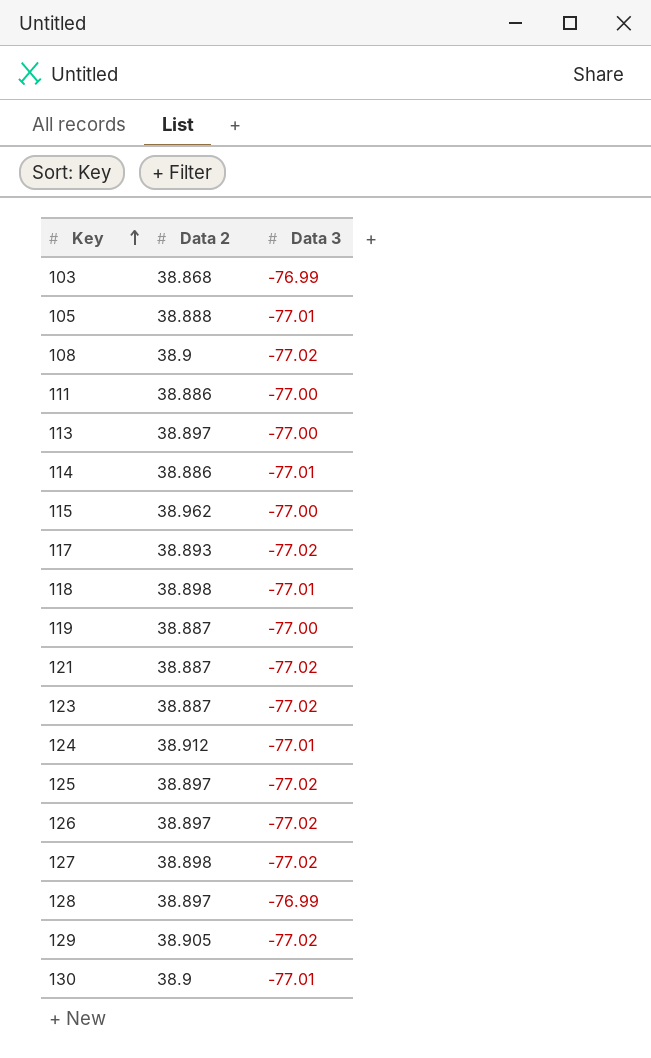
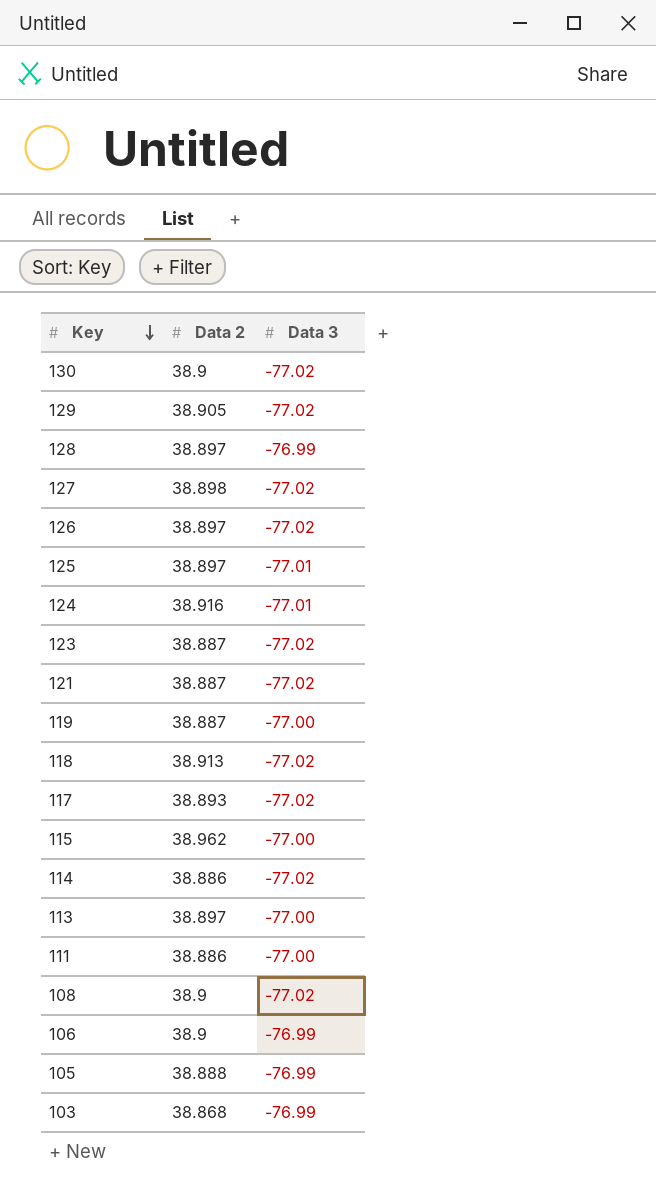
row order: Key ascending -> Key descending
130 | Data 3: -77.01 -> -77.02
125 | Data 3: -77.02 -> -77.01
124 | Data 2: 38.912 -> 38.916
118 | Data 2: 38.898 -> 38.913
118 | Data 3: -77.01 -> -77.02
114 | Data 3: -77.01 -> -77.02
row 106: none -> 38.9 | -76.99
105 | Data 3: -77.01 -> -76.99

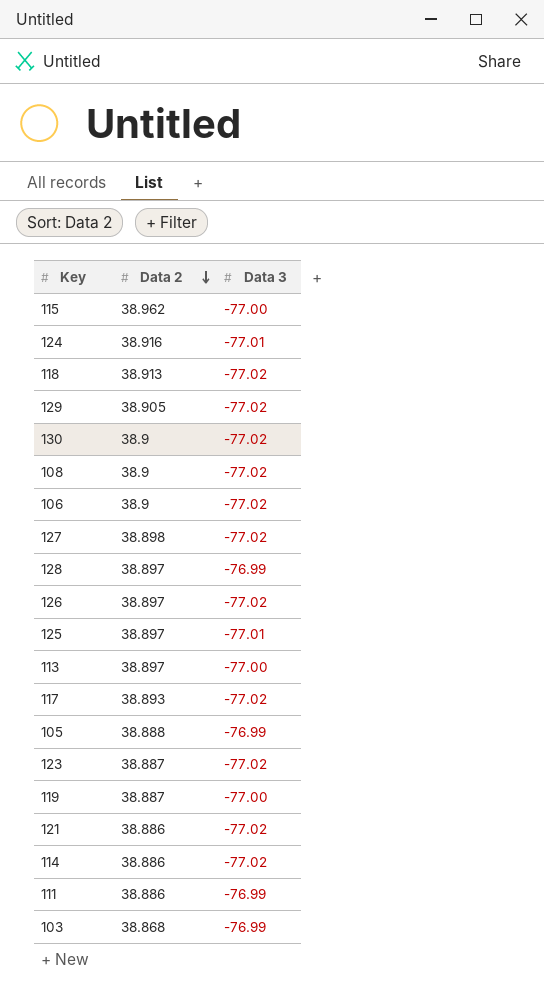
row order: Key descending -> Data 2 descending
106 | Data 3: -76.99 -> -77.02
121 | Data 2: 38.887 -> 38.886
111 | Data 3: -77.00 -> -76.99

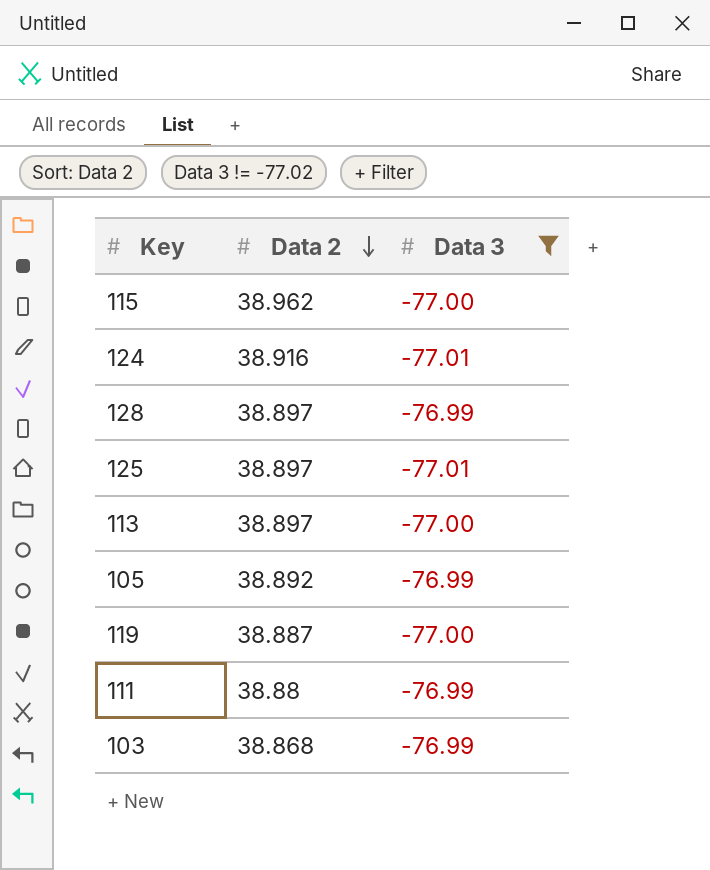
filter: none -> Data 3 != -77.02
105 | Data 2: 38.888 -> 38.892
111 | Data 2: 38.886 -> 38.88

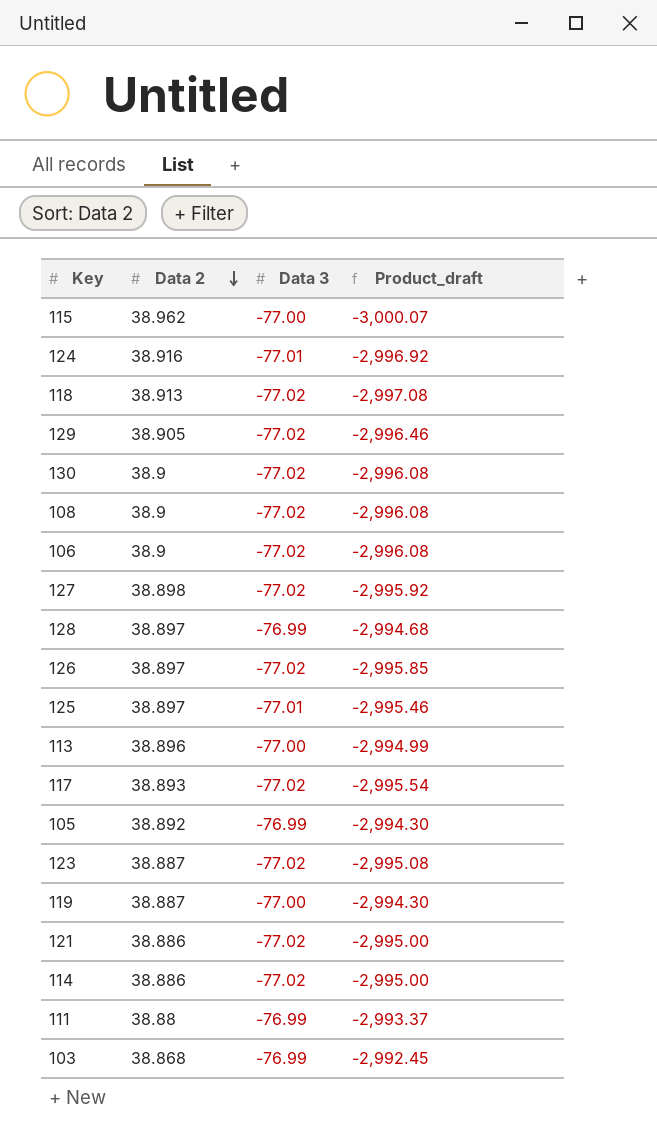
filter: Data 3 != -77.02 -> none
column Product_draft | formula: none -> [Data 2] * [Data 3]
113 | Data 2: 38.897 -> 38.896

